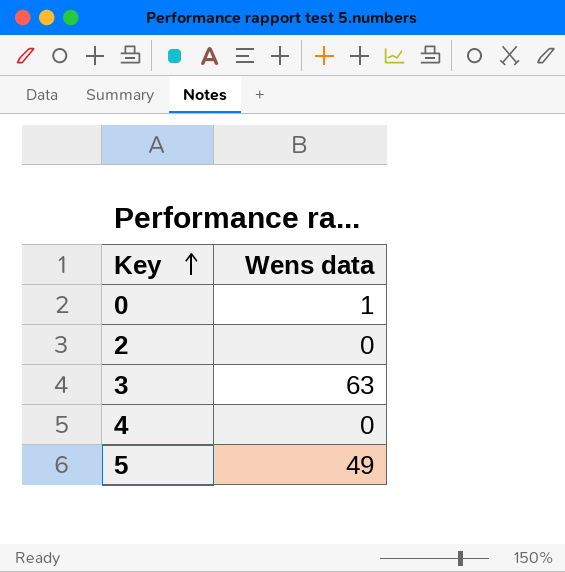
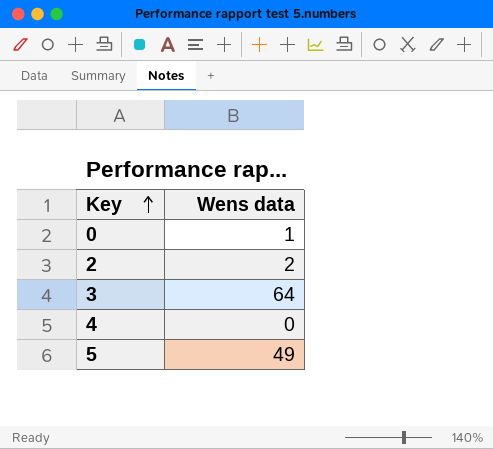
2 | Wens data: 0 -> 2
3 | Wens data: 63 -> 64

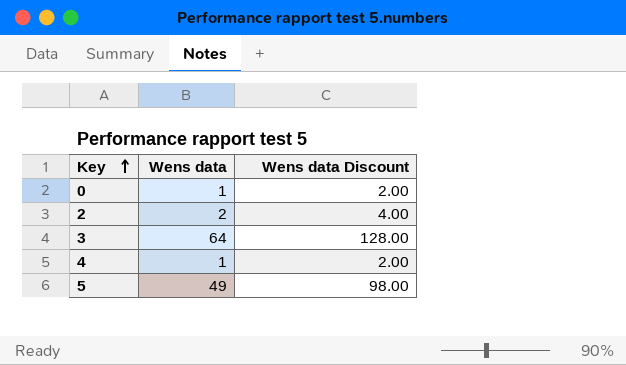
column Wens data Discount | formula: none -> [Wens data] * 2
4 | Wens data: 0 -> 1

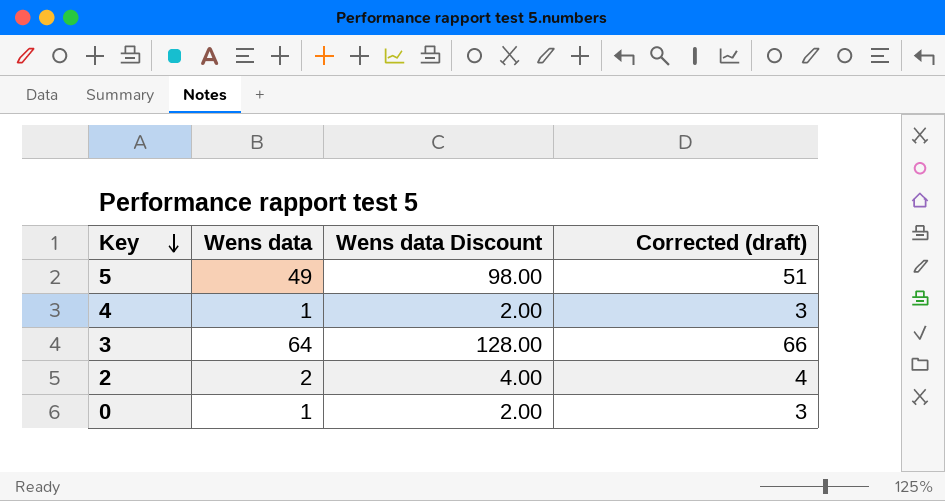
row order: Key ascending -> Key descending
column Corrected (draft) | formula: none -> [Wens data] + 2

